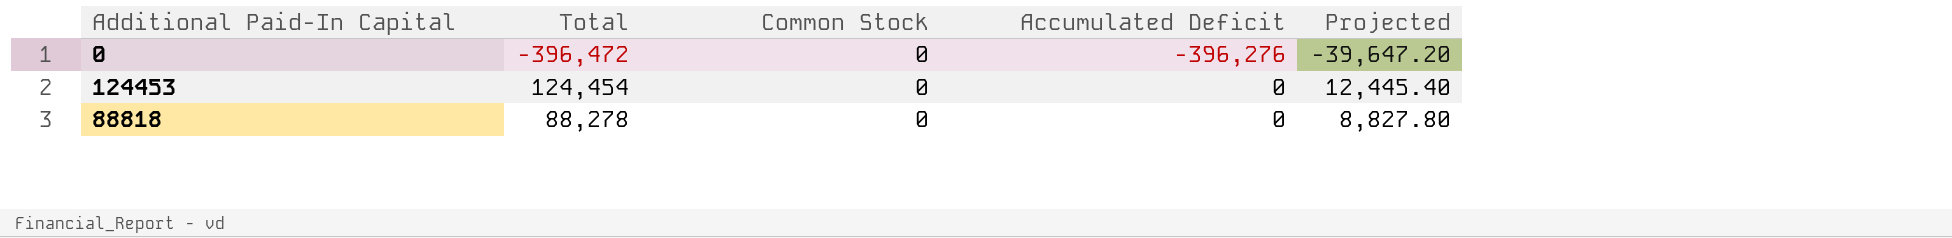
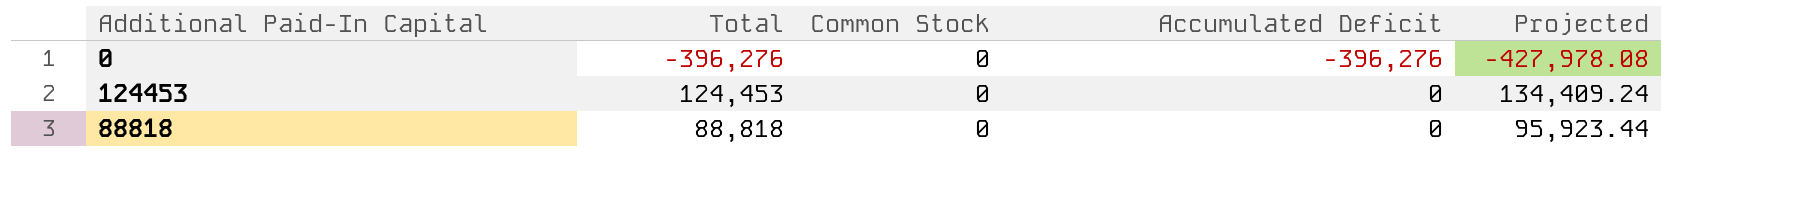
column Projected | formula: [Total] * 0.1 -> [Total] * 1.08
0 | Total: -396,472 -> -396,276
124453 | Total: 124,454 -> 124,453
88818 | Total: 88,278 -> 88,818

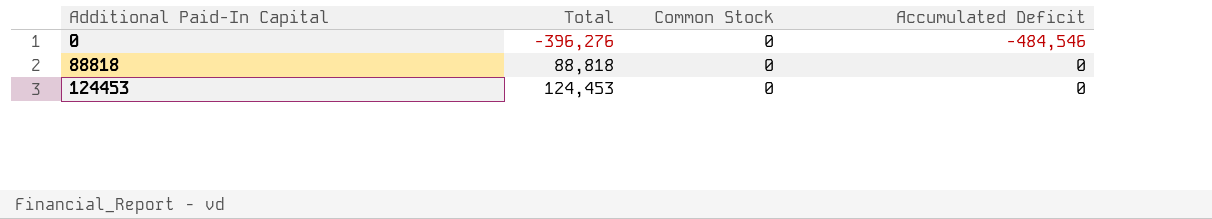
row order: Accumulated Deficit ascending -> Additional Paid-In Capital ascending
column Projected | formula: [Total] * 1.08 -> none
0 | Accumulated Deficit: -396,276 -> -484,546

